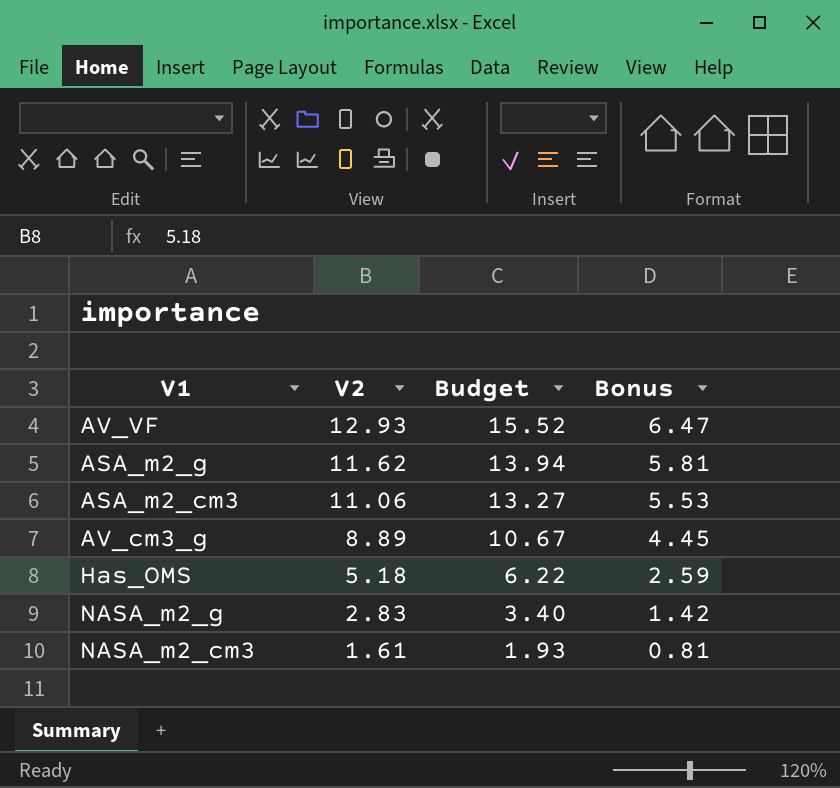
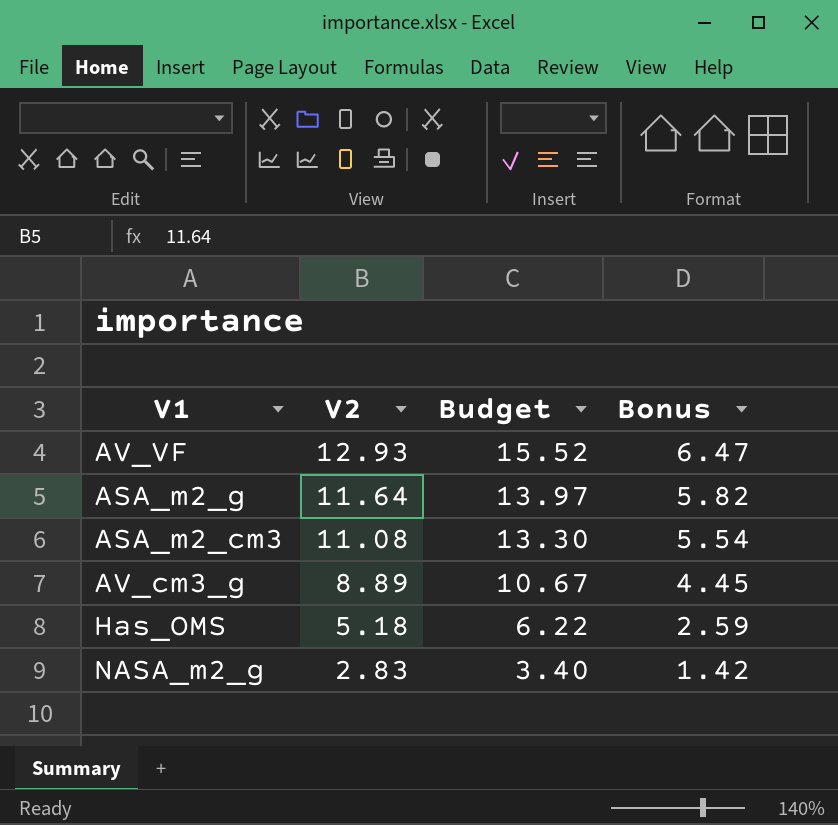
row NASA_m2_cm3: 1.61 | 1.93 | 0.81 -> none
ASA_m2_g | V2: 11.62 -> 11.64
ASA_m2_g | Budget: 13.94 -> 13.97
ASA_m2_g | Bonus: 5.81 -> 5.82
ASA_m2_cm3 | V2: 11.06 -> 11.08
ASA_m2_cm3 | Budget: 13.27 -> 13.30
ASA_m2_cm3 | Bonus: 5.53 -> 5.54

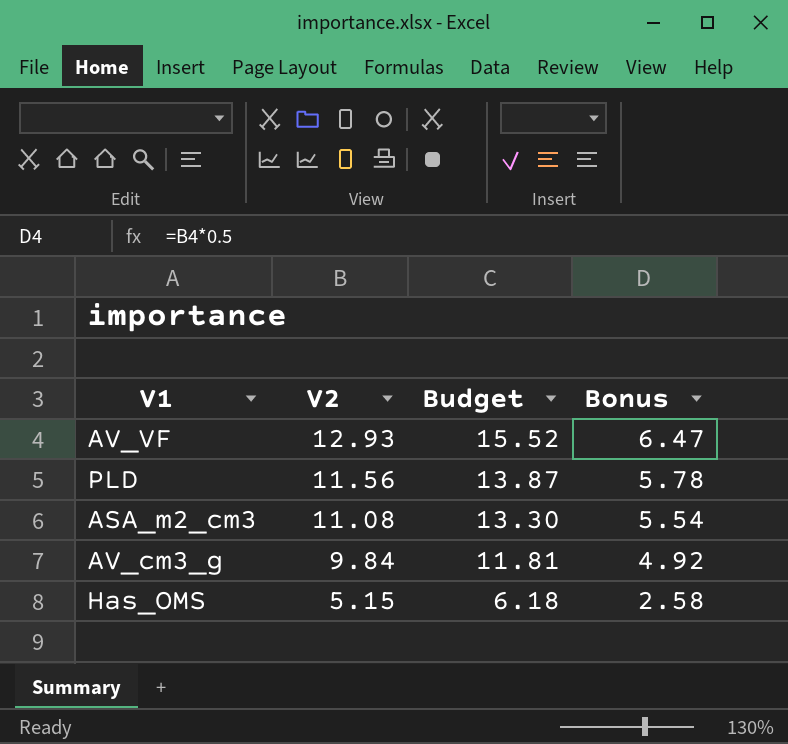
row ASA_m2_g: 11.64 | 13.97 | 5.82 -> none
row NASA_m2_g: 2.83 | 3.40 | 1.42 -> none
row PLD: none -> 11.56 | 13.87 | 5.78
AV_cm3_g | V2: 8.89 -> 9.84
AV_cm3_g | Budget: 10.67 -> 11.81
AV_cm3_g | Bonus: 4.45 -> 4.92
Has_OMS | V2: 5.18 -> 5.15
Has_OMS | Budget: 6.22 -> 6.18
Has_OMS | Bonus: 2.59 -> 2.58

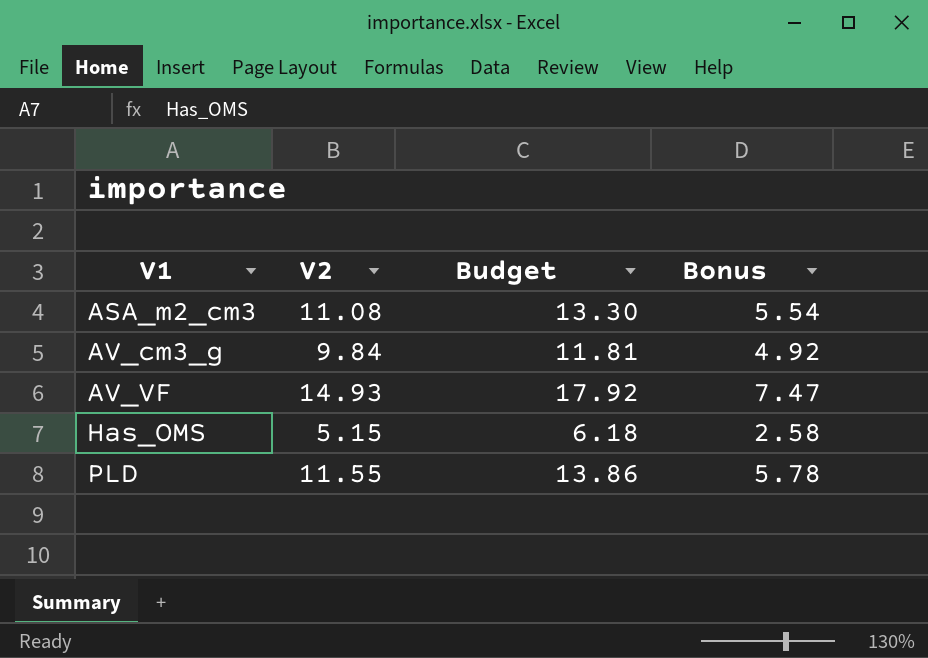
row order: V2 descending -> V1 ascending
AV_VF | V2: 12.93 -> 14.93
AV_VF | Budget: 15.52 -> 17.92
AV_VF | Bonus: 6.47 -> 7.47
PLD | V2: 11.56 -> 11.55
PLD | Budget: 13.87 -> 13.86

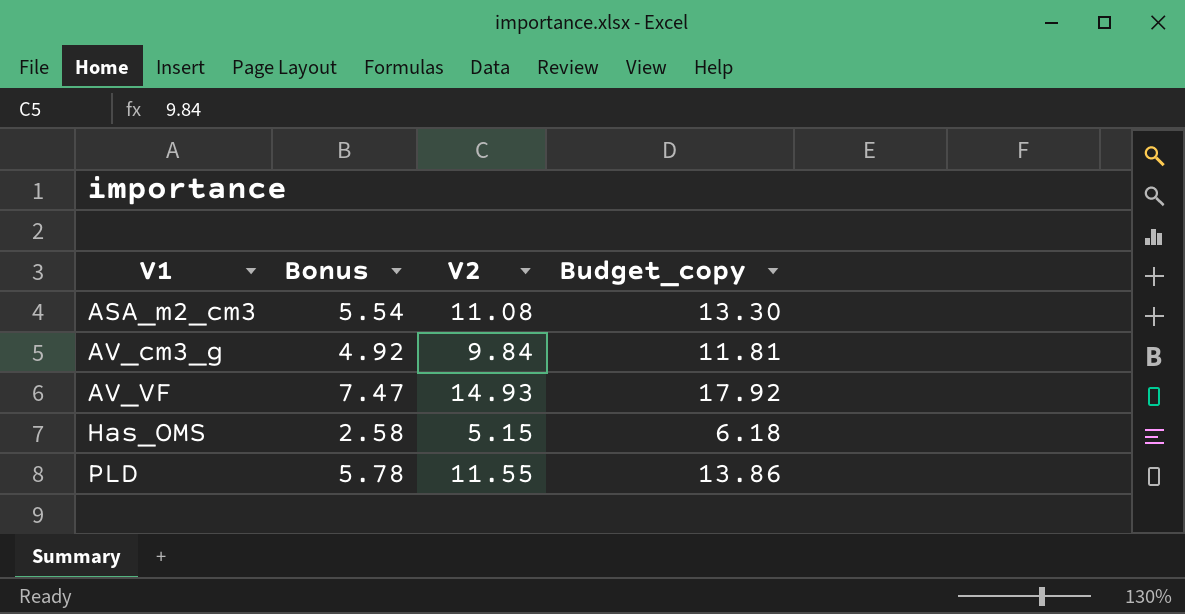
column Bonus | position: 4 -> 2
column name: Budget -> Budget_copy

